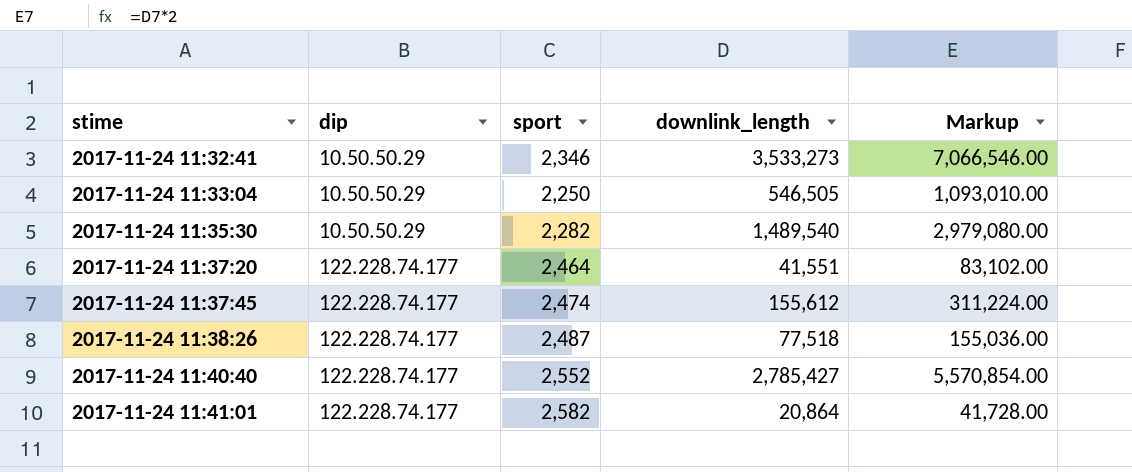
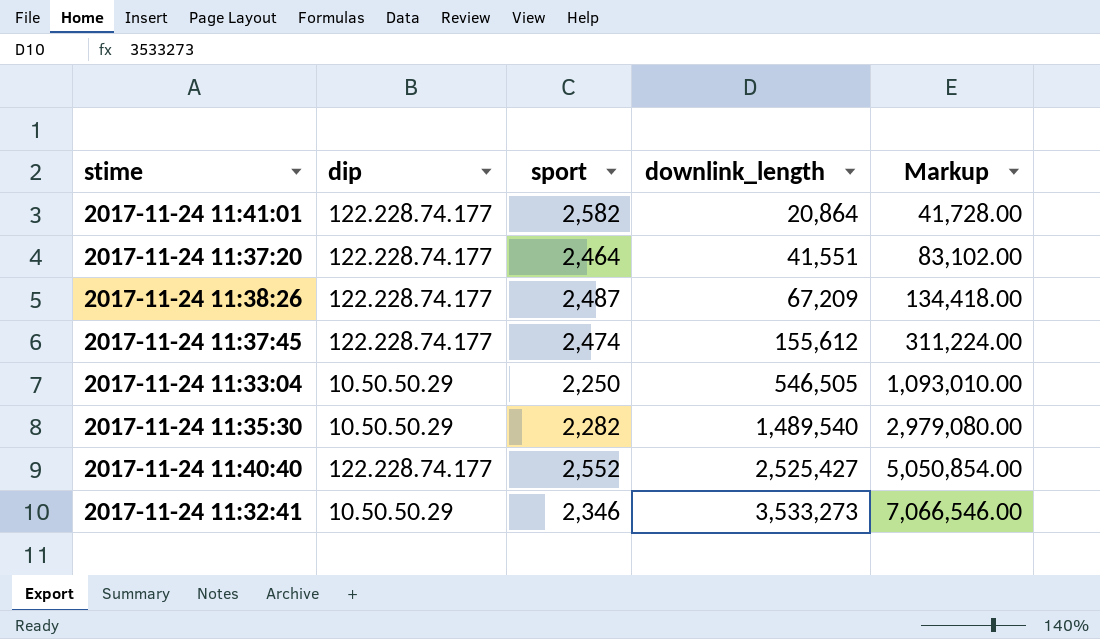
row order: stime ascending -> downlink_length ascending
2017-11-24 11:38:26 | downlink_length: 77,518 -> 67,209
2017-11-24 11:38:26 | Markup: 155,036.00 -> 134,418.00
2017-11-24 11:40:40 | downlink_length: 2,785,427 -> 2,525,427
2017-11-24 11:40:40 | Markup: 5,570,854.00 -> 5,050,854.00

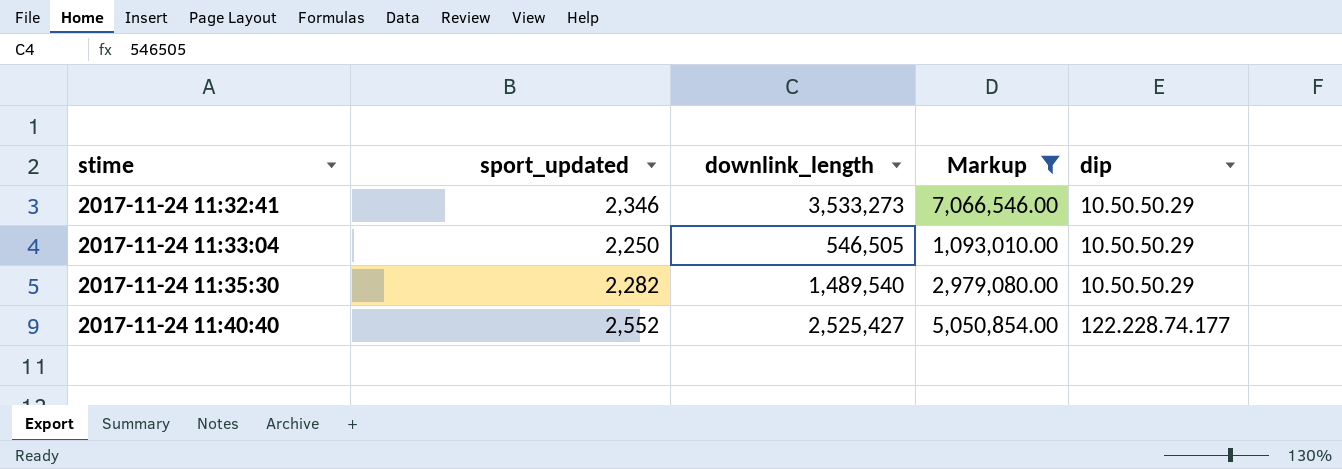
filter: none -> Markup >= 1,093,010.00
row order: downlink_length ascending -> stime ascending
column name: sport -> sport_updated
column dip | position: 2 -> 5

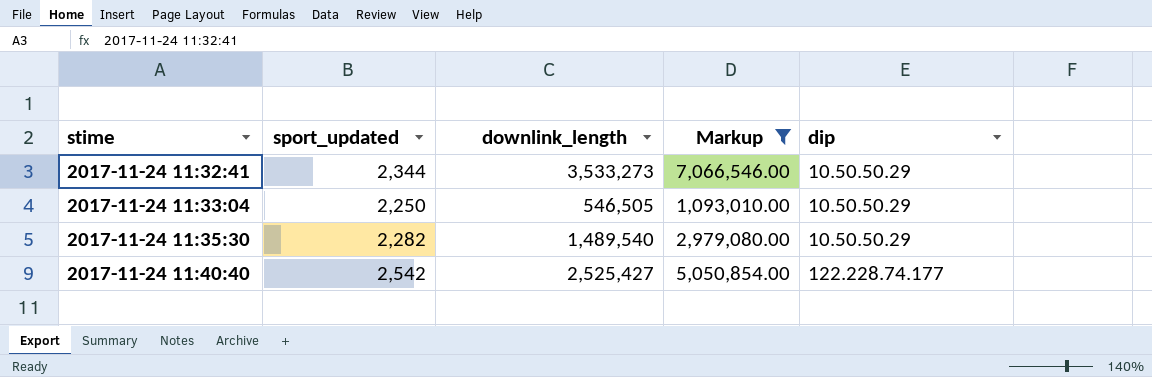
2017-11-24 11:32:41 | sport_updated: 2,346 -> 2,344
2017-11-24 11:40:40 | sport_updated: 2,552 -> 2,542

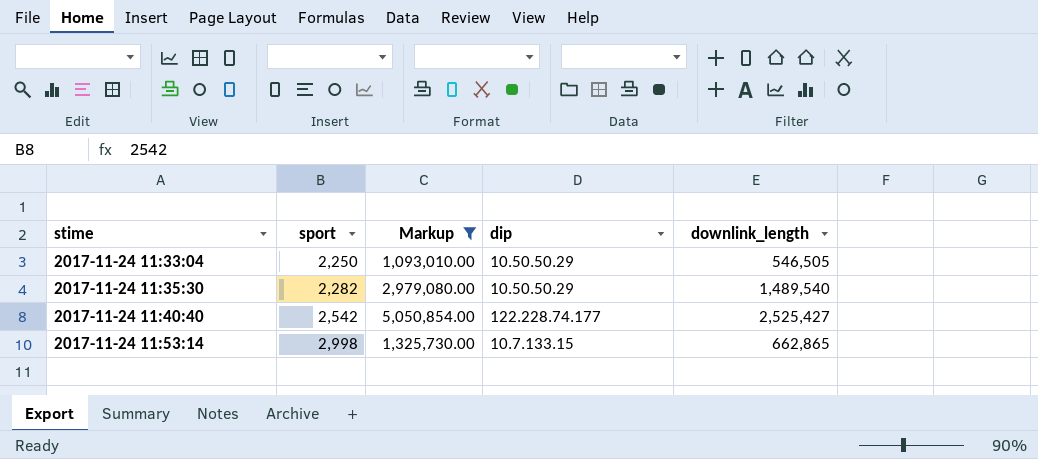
column name: sport_updated -> sport
column downlink_length | position: 3 -> 5
row 2017-11-24 11:32:41: 2,344 | 3,533,273 | 7,066,546.00 | 10.50.50.29 -> none
row 2017-11-24 11:53:14: none -> 2,998 | 1,325,730.00 | 10.7.133.15 | 662,865

